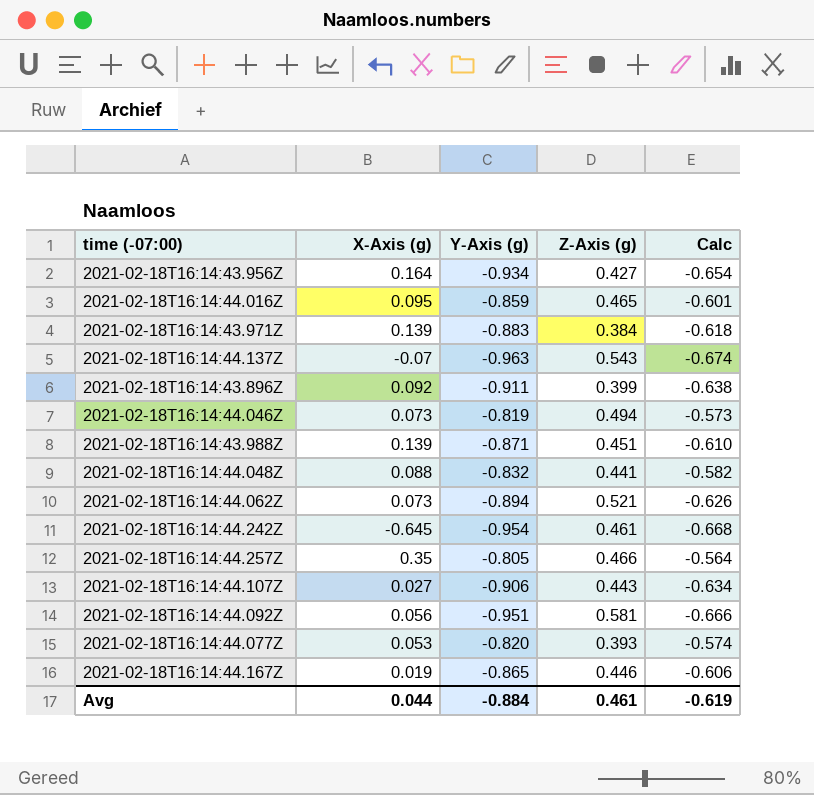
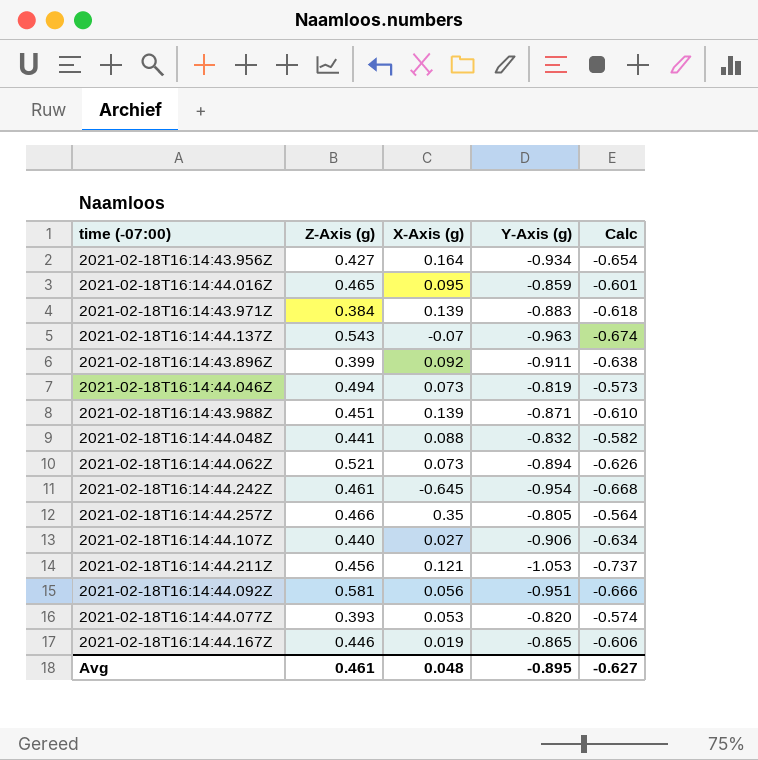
column Z-Axis (g) | position: 4 -> 2
2021-02-18T16:14:44.107Z | Z-Axis (g): 0.443 -> 0.440
row 2021-02-18T16:14:44.211Z: none -> 0.456 | 0.121 | -1.053 | -0.737
Avg | X-Axis (g): 0.044 -> 0.048
Avg | Y-Axis (g): -0.884 -> -0.895
Avg | Calc: -0.619 -> -0.627

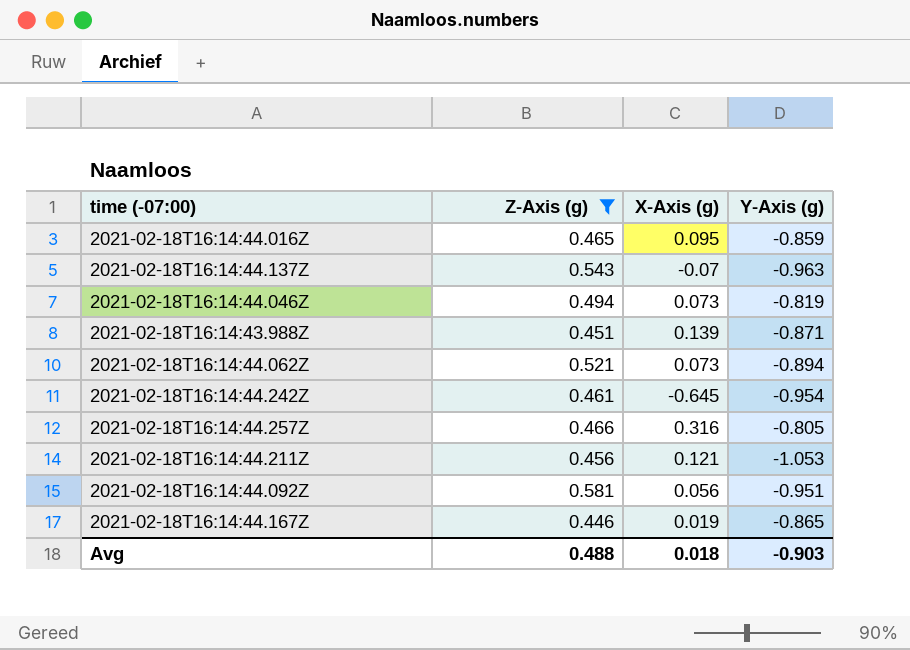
filter: none -> Z-Axis (g) >= 0.446
column Calc | formula: [Y-Axis (g)] * 0.7 -> none
2021-02-18T16:14:44.257Z | X-Axis (g): 0.35 -> 0.316
Avg | Z-Axis (g): 0.461 -> 0.488
Avg | X-Axis (g): 0.048 -> 0.018
Avg | Y-Axis (g): -0.895 -> -0.903

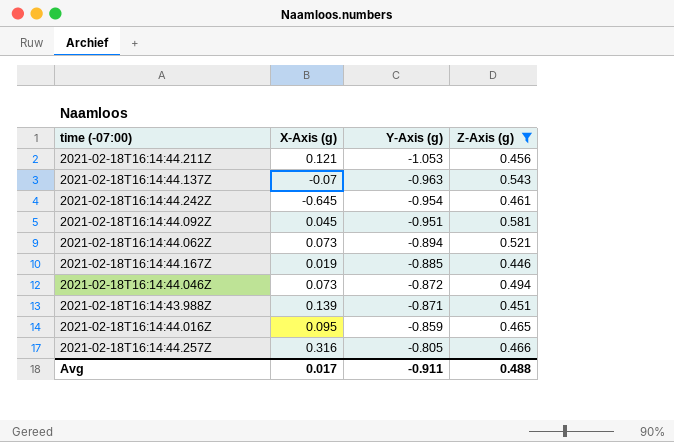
row order: none -> Y-Axis (g) ascending
column Z-Axis (g) | position: 2 -> 4
2021-02-18T16:14:44.092Z | X-Axis (g): 0.056 -> 0.045
2021-02-18T16:14:44.167Z | Y-Axis (g): -0.865 -> -0.885
2021-02-18T16:14:44.046Z | Y-Axis (g): -0.819 -> -0.872
Avg | X-Axis (g): 0.018 -> 0.017
Avg | Y-Axis (g): -0.903 -> -0.911

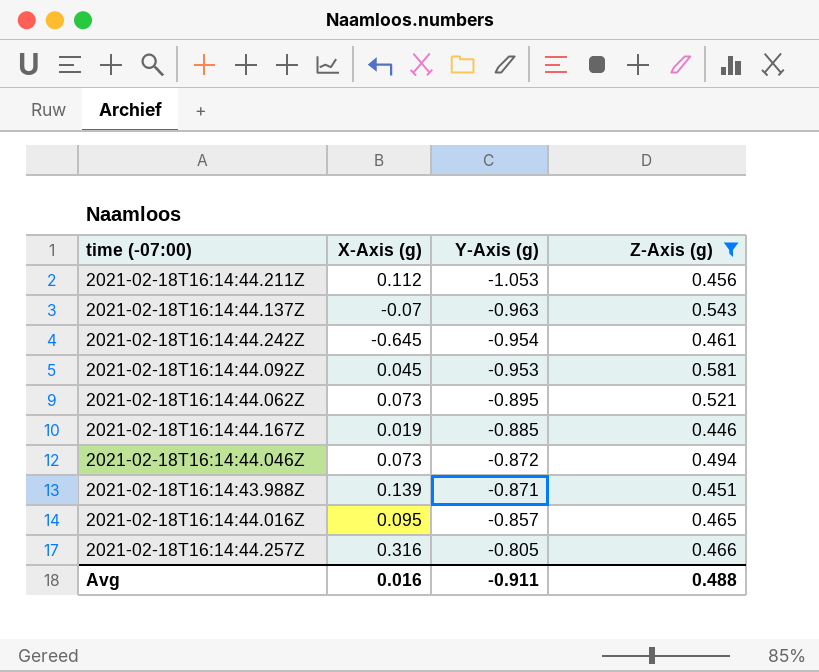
2021-02-18T16:14:44.211Z | X-Axis (g): 0.121 -> 0.112
2021-02-18T16:14:44.092Z | Y-Axis (g): -0.951 -> -0.953
2021-02-18T16:14:44.062Z | Y-Axis (g): -0.894 -> -0.895
2021-02-18T16:14:44.016Z | Y-Axis (g): -0.859 -> -0.857
Avg | X-Axis (g): 0.017 -> 0.016

